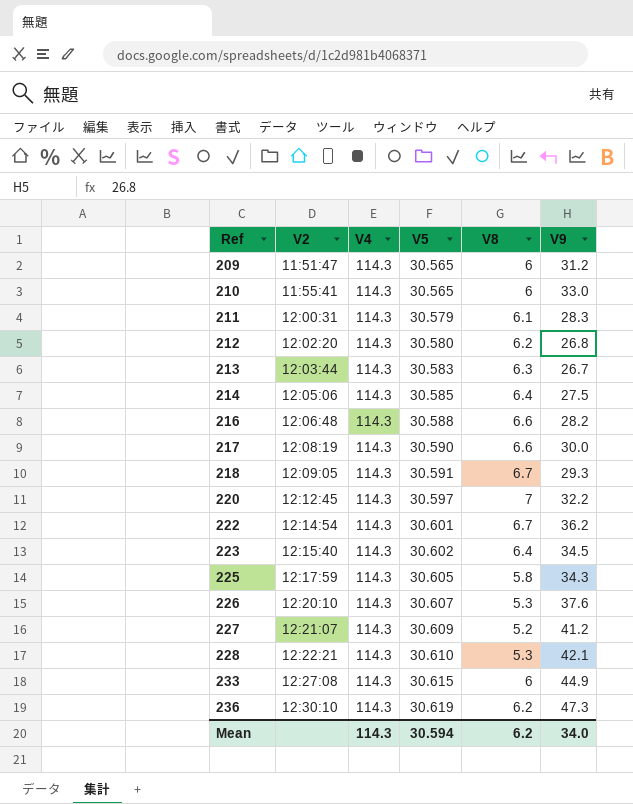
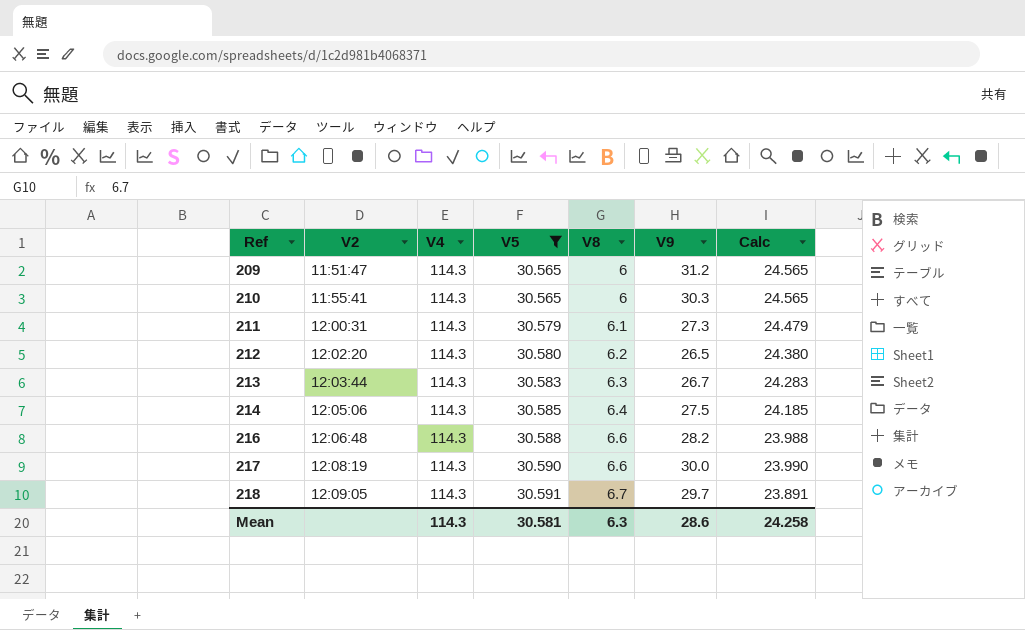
filter: none -> V5 <= 30.591
column Calc | formula: none -> [V5] - [V8]
210 | V9: 33.0 -> 30.3
211 | V9: 28.3 -> 27.3
212 | V9: 26.8 -> 26.5
218 | V9: 29.3 -> 29.7
Mean | V5: 30.594 -> 30.581
Mean | V8: 6.2 -> 6.3
Mean | V9: 34.0 -> 28.6

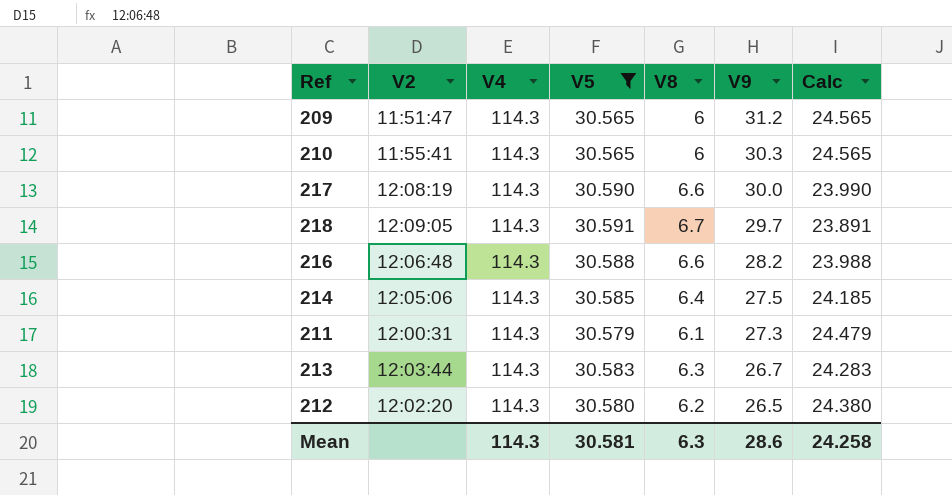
row order: Ref ascending -> V9 descending

